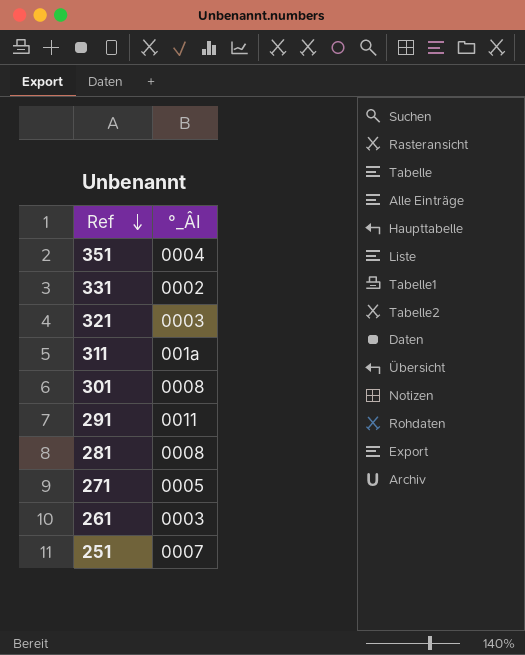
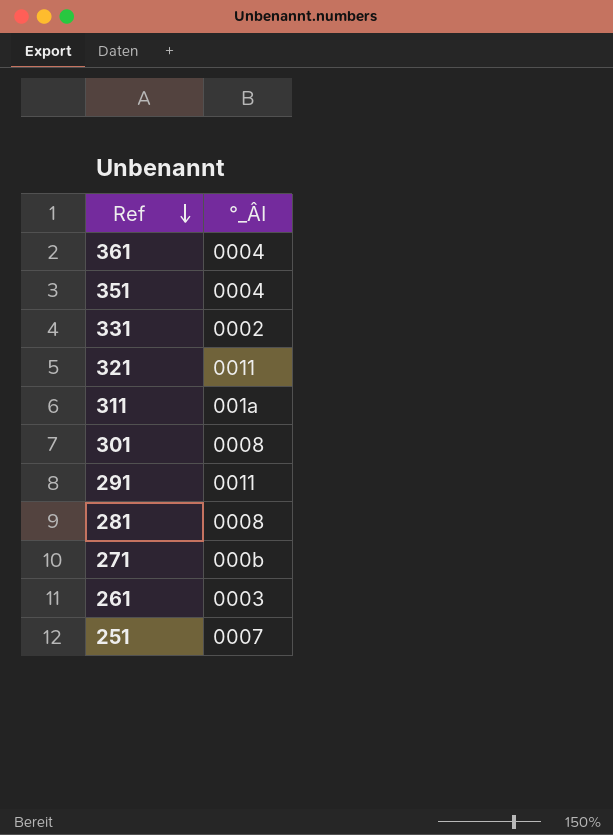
row 361: none -> 0004
321 | °_ÂI: 0003 -> 0011
271 | °_ÂI: 0005 -> 000b

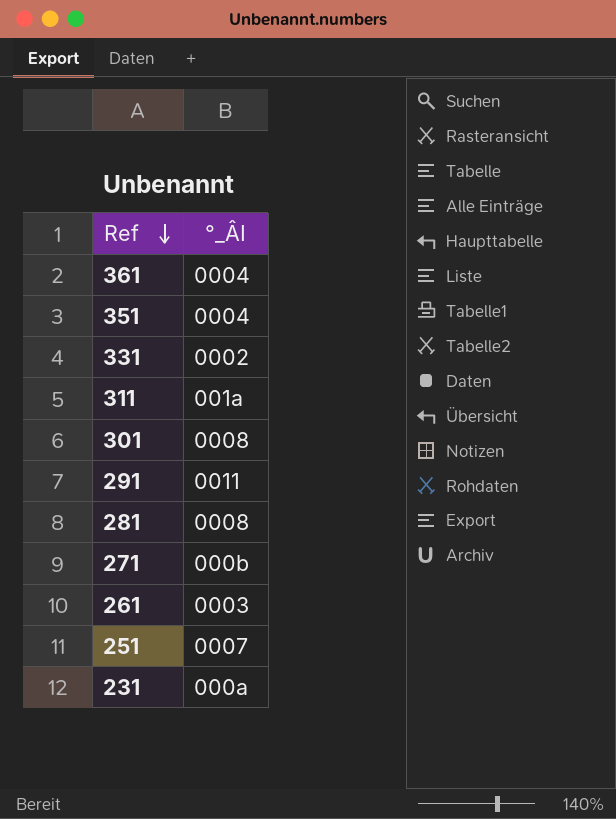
row 321: 0011 -> none
row 231: none -> 000a

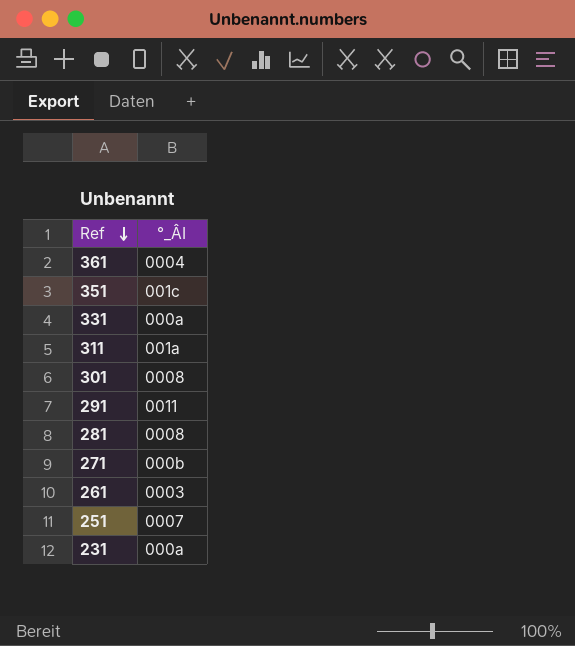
351 | °_ÂI: 0004 -> 001c
331 | °_ÂI: 0002 -> 000a

